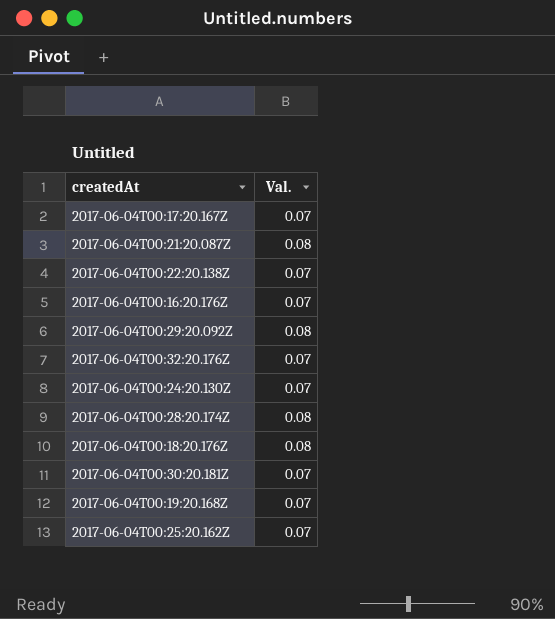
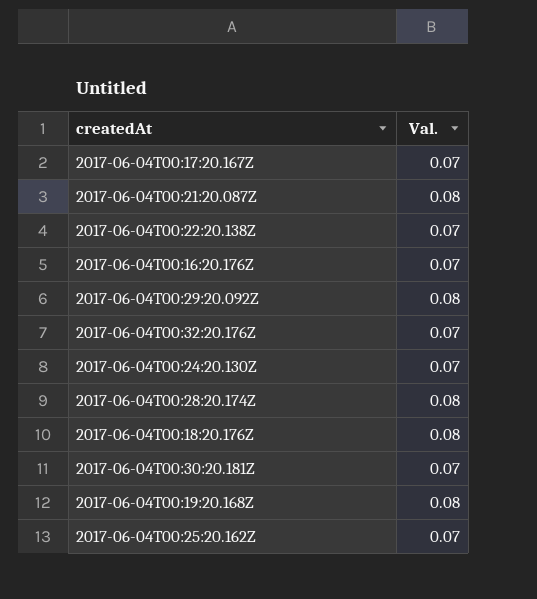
2017-06-04T00:19:20.168Z | Val.: 0.07 -> 0.08

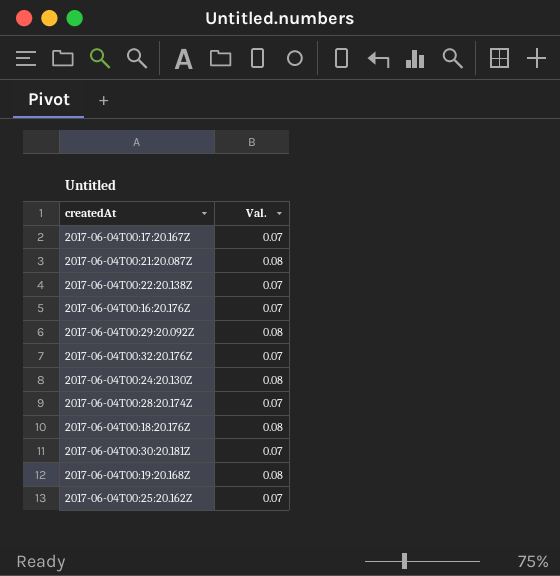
2017-06-04T00:24:20.130Z | Val.: 0.07 -> 0.08
2017-06-04T00:28:20.174Z | Val.: 0.08 -> 0.07

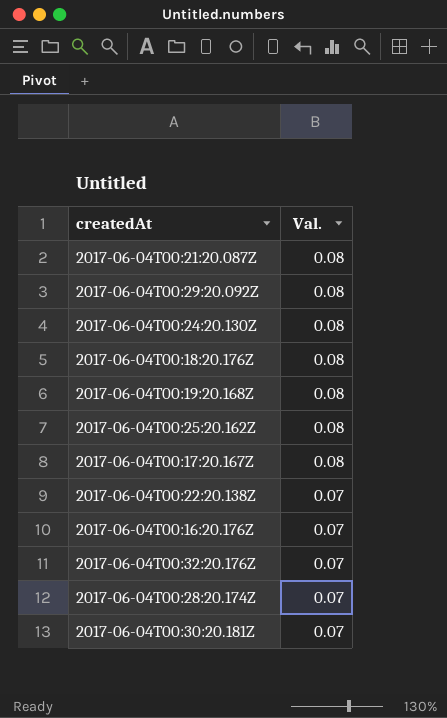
row order: none -> Val. descending
2017-06-04T00:25:20.162Z | Val.: 0.07 -> 0.08
2017-06-04T00:17:20.167Z | Val.: 0.07 -> 0.08

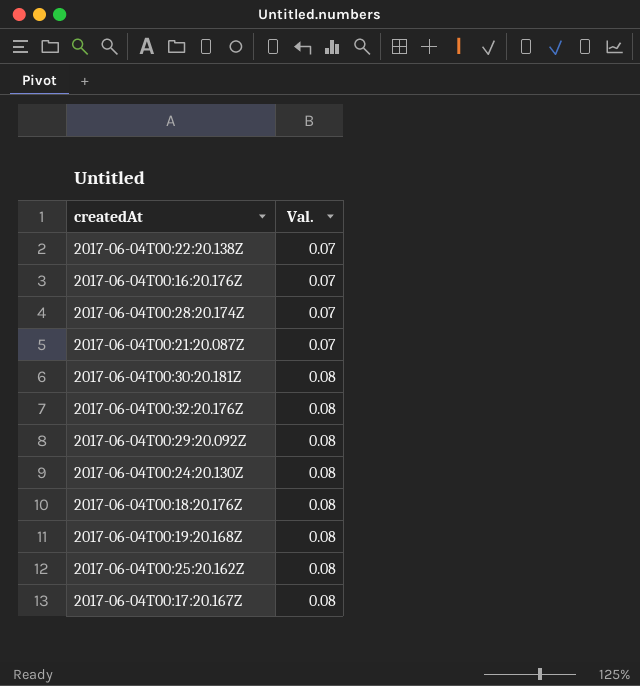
row order: Val. descending -> Val. ascending
2017-06-04T00:21:20.087Z | Val.: 0.08 -> 0.07
2017-06-04T00:30:20.181Z | Val.: 0.07 -> 0.08
2017-06-04T00:32:20.176Z | Val.: 0.07 -> 0.08

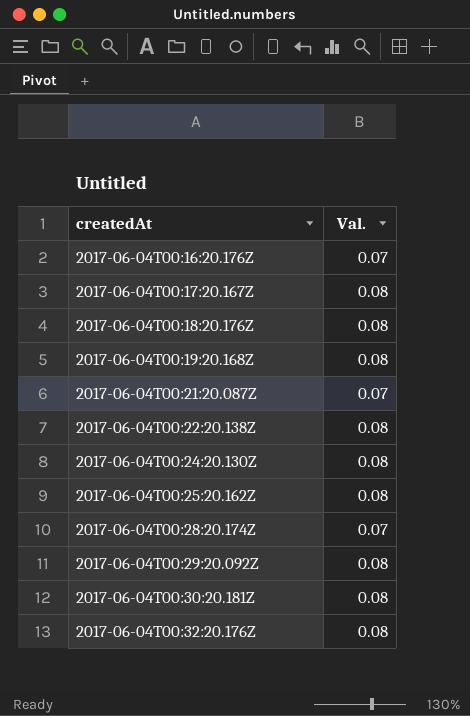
row order: Val. ascending -> createdAt ascending
2017-06-04T00:22:20.138Z | Val.: 0.07 -> 0.08

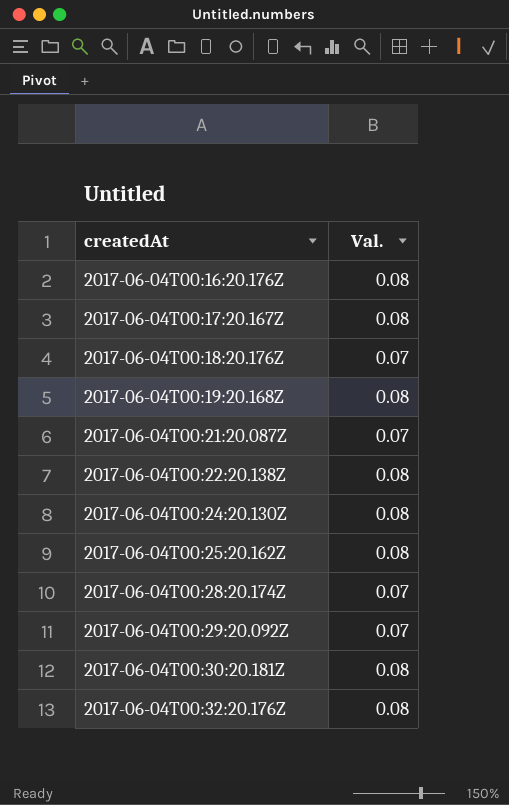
2017-06-04T00:16:20.176Z | Val.: 0.07 -> 0.08
2017-06-04T00:18:20.176Z | Val.: 0.08 -> 0.07
2017-06-04T00:29:20.092Z | Val.: 0.08 -> 0.07

